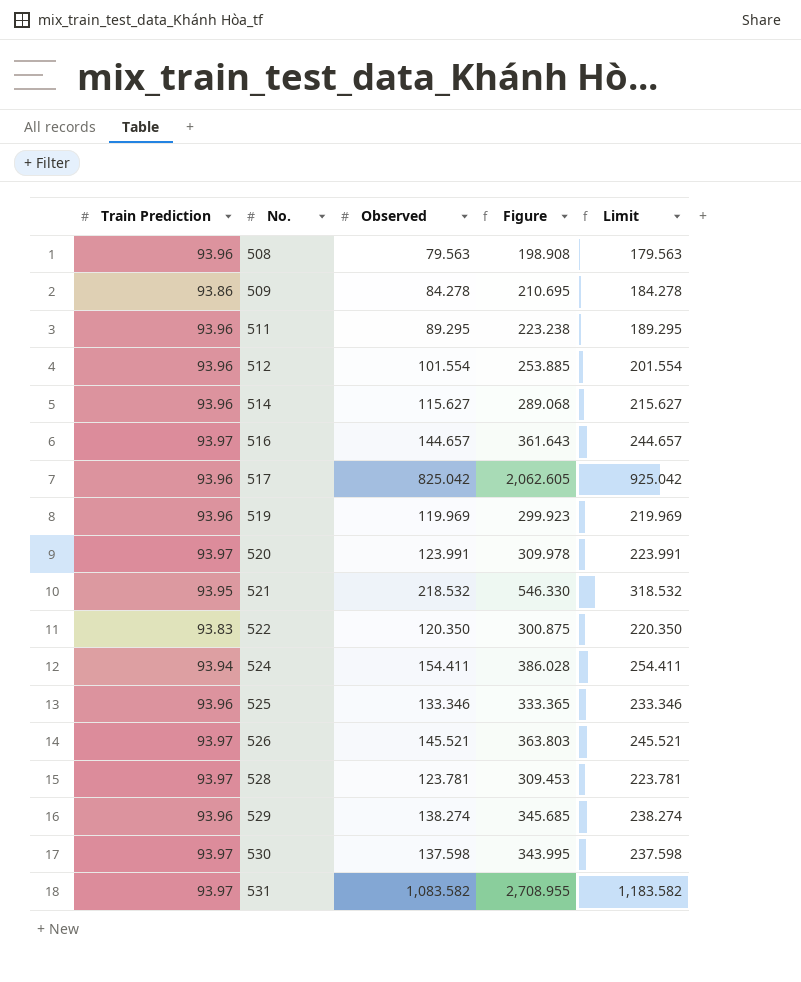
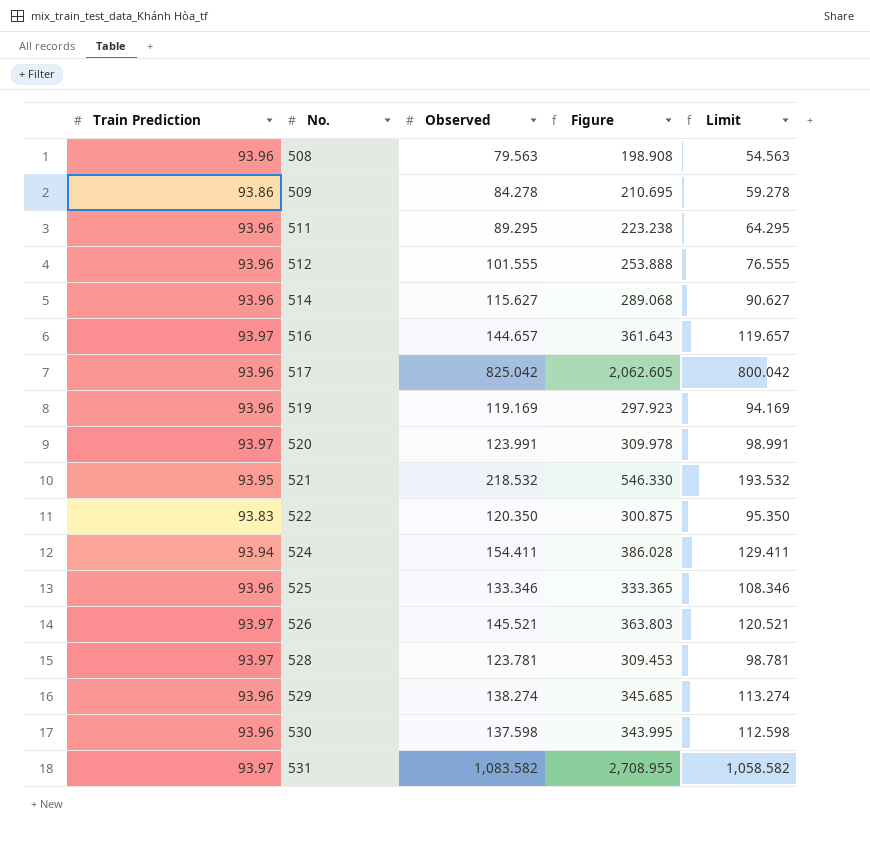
column Limit | formula: [Observed] + 100 -> [Observed] - 25
512 | Observed: 101.554 -> 101.555
512 | Figure: 253.885 -> 253.888
519 | Observed: 119.969 -> 119.169
519 | Figure: 299.923 -> 297.923
530 | Train Prediction: 93.97 -> 93.96

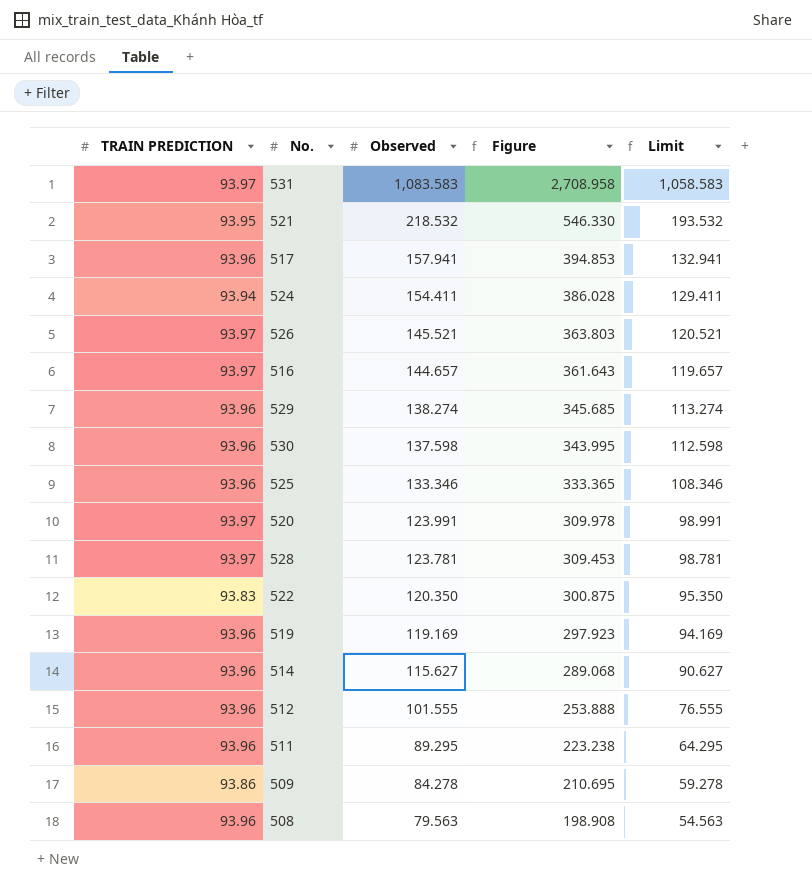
row order: No. ascending -> Observed descending
column name: Train Prediction -> TRAIN PREDICTION
531 | Observed: 1,083.582 -> 1,083.583
531 | Figure: 2,708.955 -> 2,708.958
531 | Limit: 1,058.582 -> 1,058.583
517 | Observed: 825.042 -> 157.941
517 | Figure: 2,062.605 -> 394.853
517 | Limit: 800.042 -> 132.941

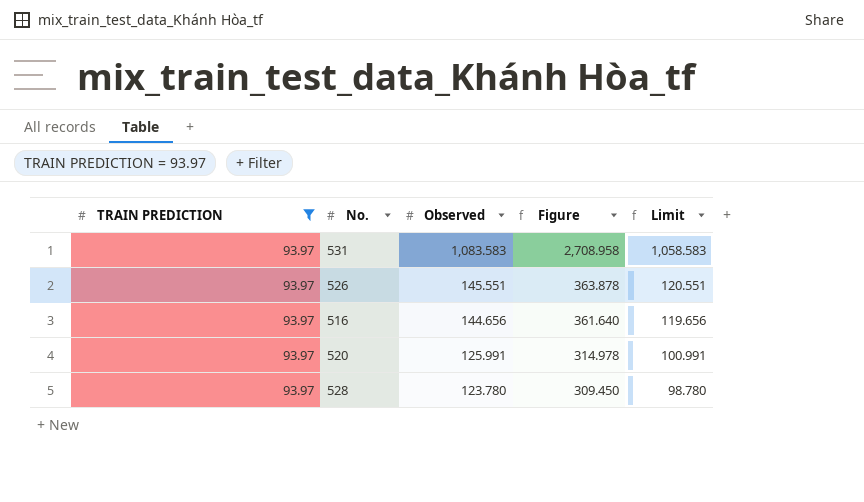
filter: none -> TRAIN PREDICTION = 93.97
526 | Observed: 145.521 -> 145.551
526 | Figure: 363.803 -> 363.878
526 | Limit: 120.521 -> 120.551
516 | Observed: 144.657 -> 144.656
516 | Figure: 361.643 -> 361.640
516 | Limit: 119.657 -> 119.656
520 | Observed: 123.991 -> 125.991
520 | Figure: 309.978 -> 314.978
520 | Limit: 98.991 -> 100.991
528 | Observed: 123.781 -> 123.780
528 | Figure: 309.453 -> 309.450
528 | Limit: 98.781 -> 98.780

